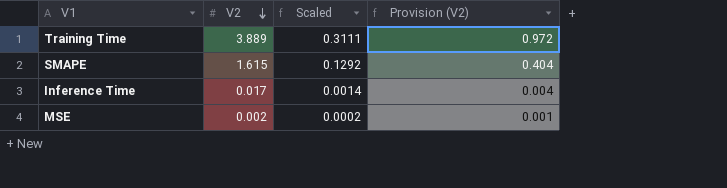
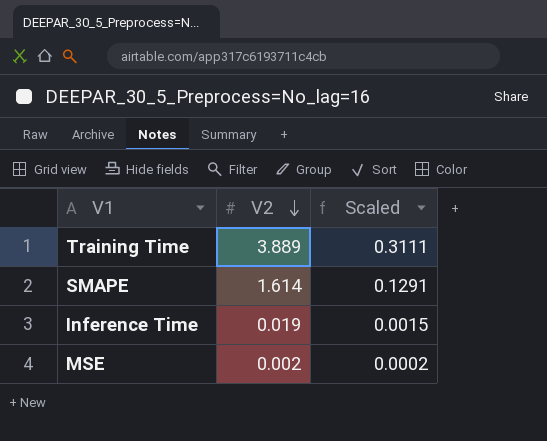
column Provision (V2) | formula: [V2] * 0.25 -> none
SMAPE | V2: 1.615 -> 1.614
SMAPE | Scaled: 0.1292 -> 0.1291
Inference Time | V2: 0.017 -> 0.019
Inference Time | Scaled: 0.0014 -> 0.0015

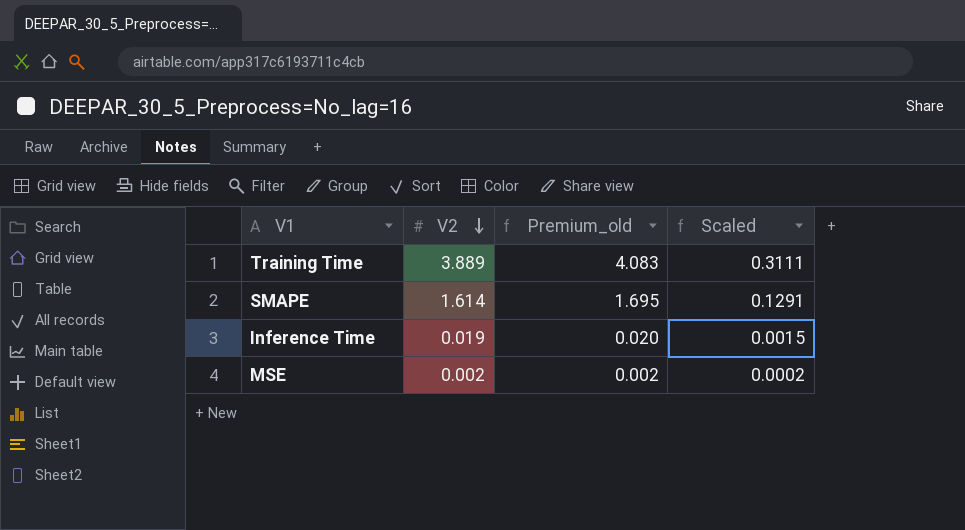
column Premium_old | formula: none -> [V2] * 1.05

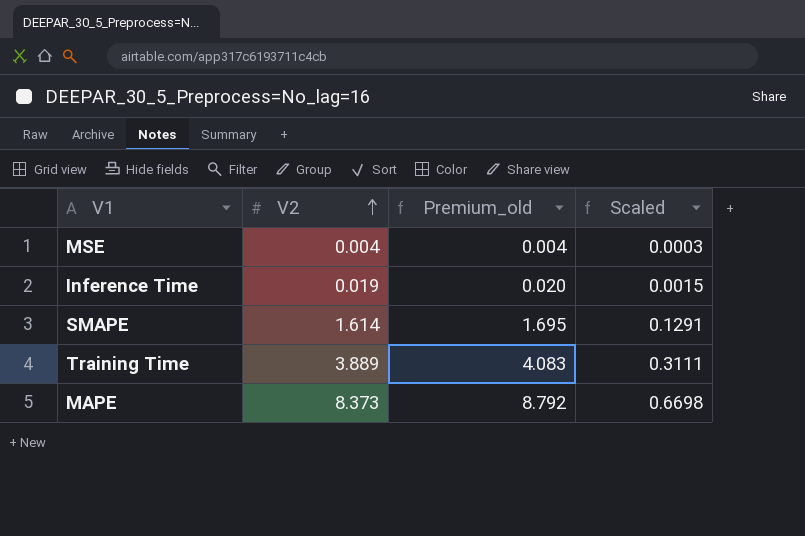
row order: V2 descending -> V2 ascending
MSE | V2: 0.002 -> 0.004
MSE | Premium_old: 0.002 -> 0.004
MSE | Scaled: 0.0002 -> 0.0003
row MAPE: none -> 8.373 | 8.792 | 0.6698

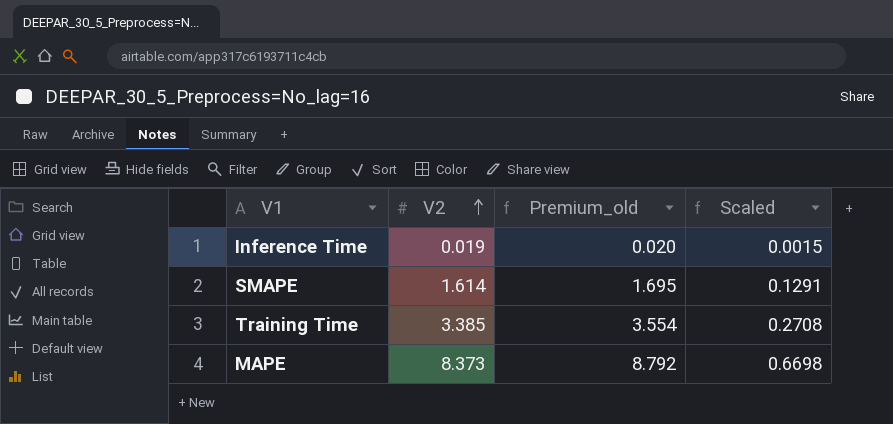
row MSE: 0.004 | 0.004 | 0.0003 -> none
Training Time | V2: 3.889 -> 3.385
Training Time | Premium_old: 4.083 -> 3.554
Training Time | Scaled: 0.3111 -> 0.2708

